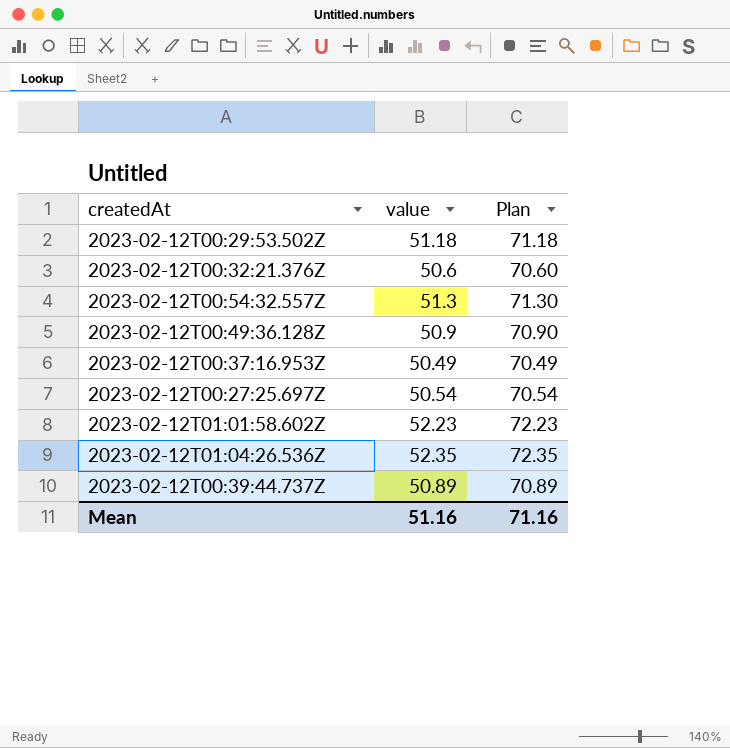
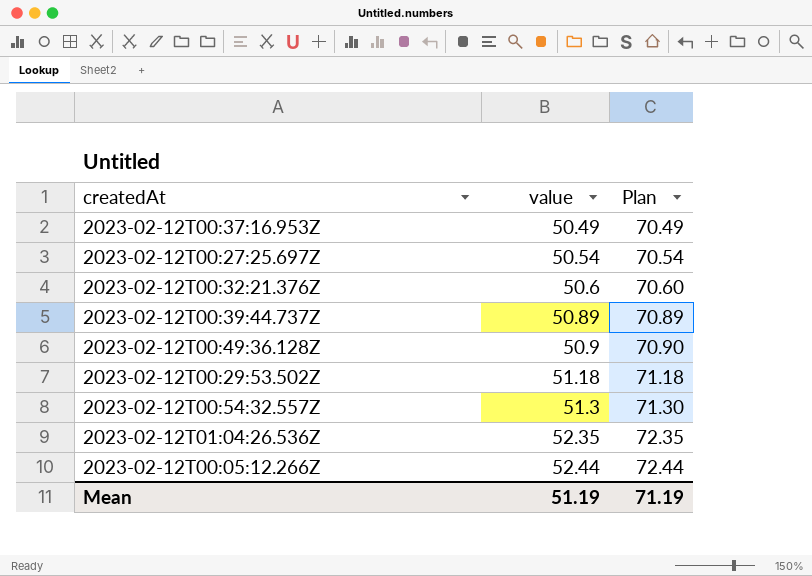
row order: none -> value ascending
row 2023-02-12T01:01:58.602Z: 52.23 | 72.23 -> none
row 2023-02-12T00:05:12.266Z: none -> 52.44 | 72.44
Mean | value: 51.16 -> 51.19
Mean | Plan: 71.16 -> 71.19

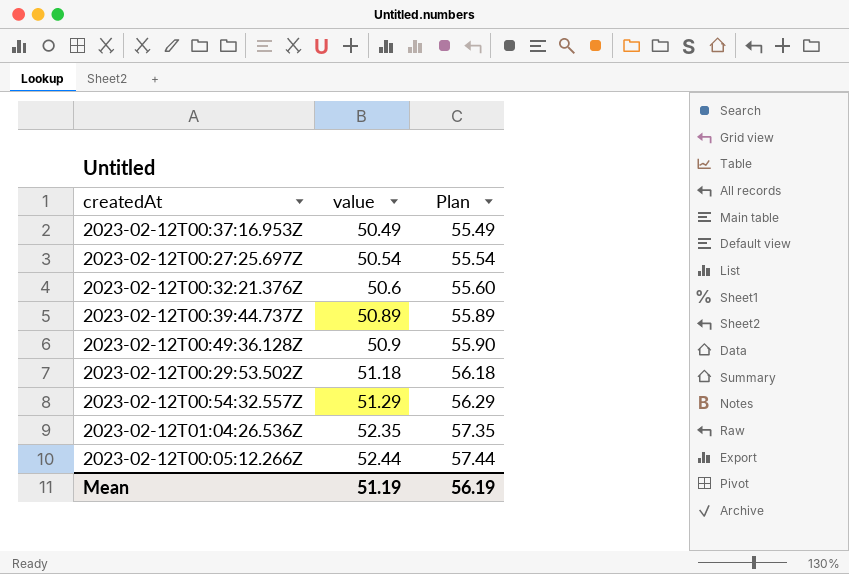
column Plan | formula: [value] + 20 -> [value] + 5
2023-02-12T00:54:32.557Z | value: 51.3 -> 51.29
Mean | Plan: 71.19 -> 56.19

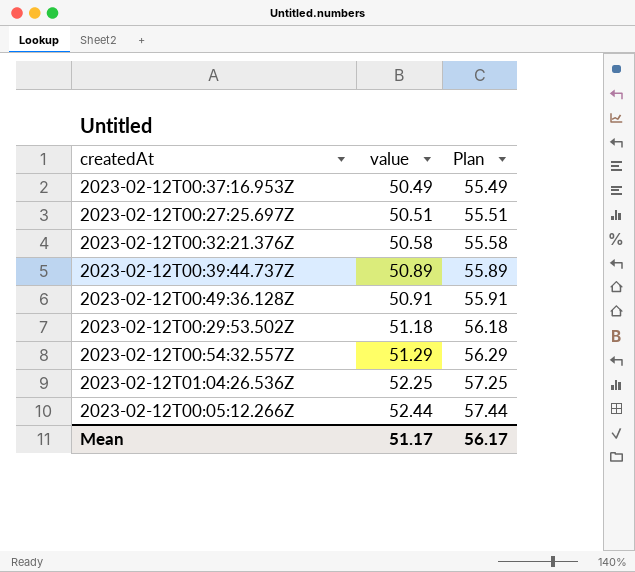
2023-02-12T00:27:25.697Z | value: 50.54 -> 50.51
2023-02-12T00:27:25.697Z | Plan: 55.54 -> 55.51
2023-02-12T00:32:21.376Z | value: 50.6 -> 50.58
2023-02-12T00:32:21.376Z | Plan: 55.60 -> 55.58
2023-02-12T00:49:36.128Z | value: 50.9 -> 50.91
2023-02-12T00:49:36.128Z | Plan: 55.90 -> 55.91
2023-02-12T01:04:26.536Z | value: 52.35 -> 52.25
2023-02-12T01:04:26.536Z | Plan: 57.35 -> 57.25
Mean | value: 51.19 -> 51.17
Mean | Plan: 56.19 -> 56.17

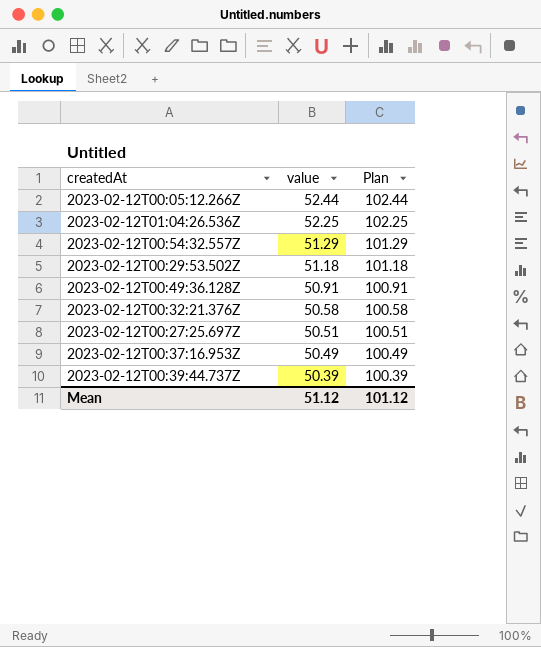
row order: value ascending -> value descending
column Plan | formula: [value] + 5 -> [value] + 50
2023-02-12T00:39:44.737Z | value: 50.89 -> 50.39
Mean | value: 51.17 -> 51.12
Mean | Plan: 56.17 -> 101.12

